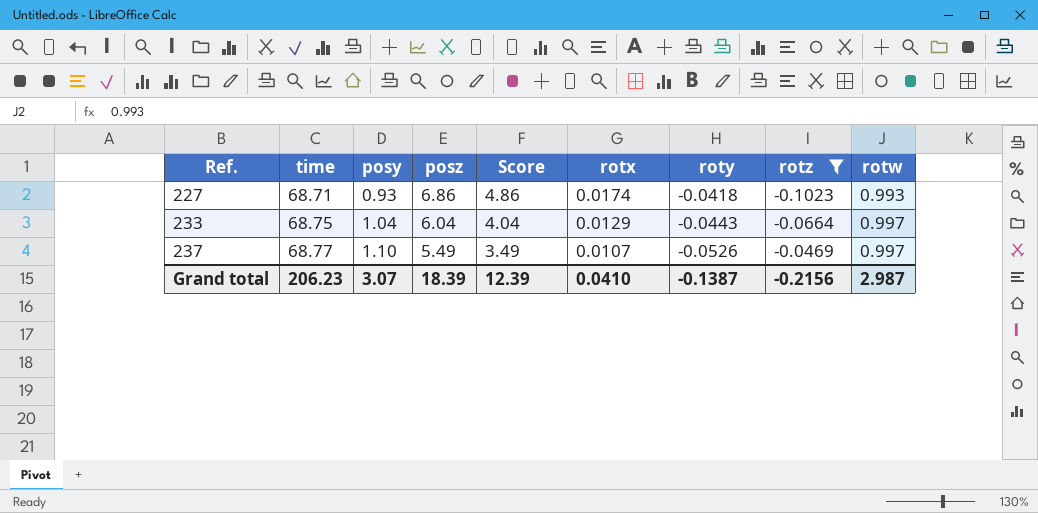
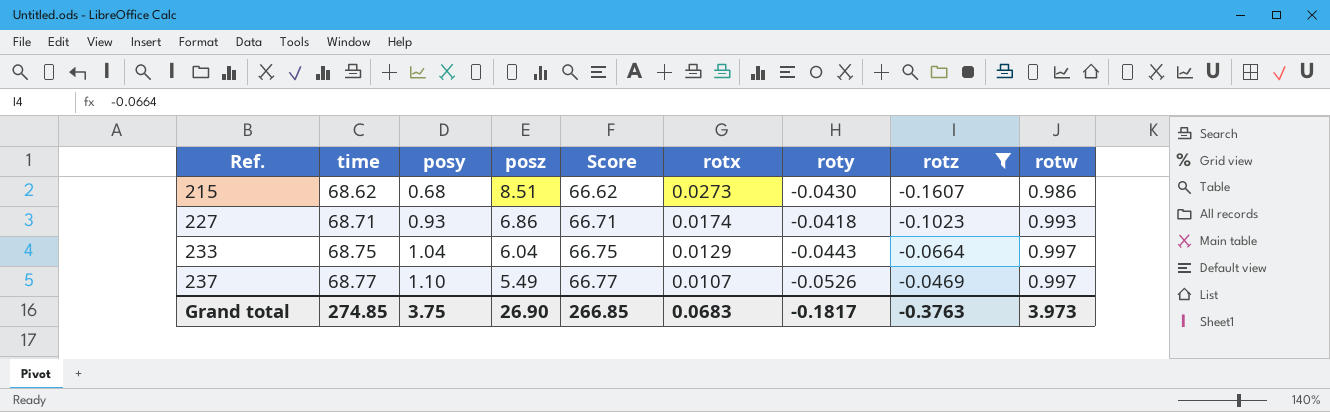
column Score | formula: [posz] - 2 -> [time] - 2
row 215: none -> 68.62 | 0.68 | 8.51 | 66.62 | 0.0273 | -0.0430 | -0.1607 | 0.986
Grand total | time: 206.23 -> 274.85
Grand total | posy: 3.07 -> 3.75
Grand total | posz: 18.39 -> 26.90
Grand total | Score: 12.39 -> 266.85
Grand total | rotx: 0.0410 -> 0.0683
Grand total | roty: -0.1387 -> -0.1817
Grand total | rotz: -0.2156 -> -0.3763
Grand total | rotw: 2.987 -> 3.973

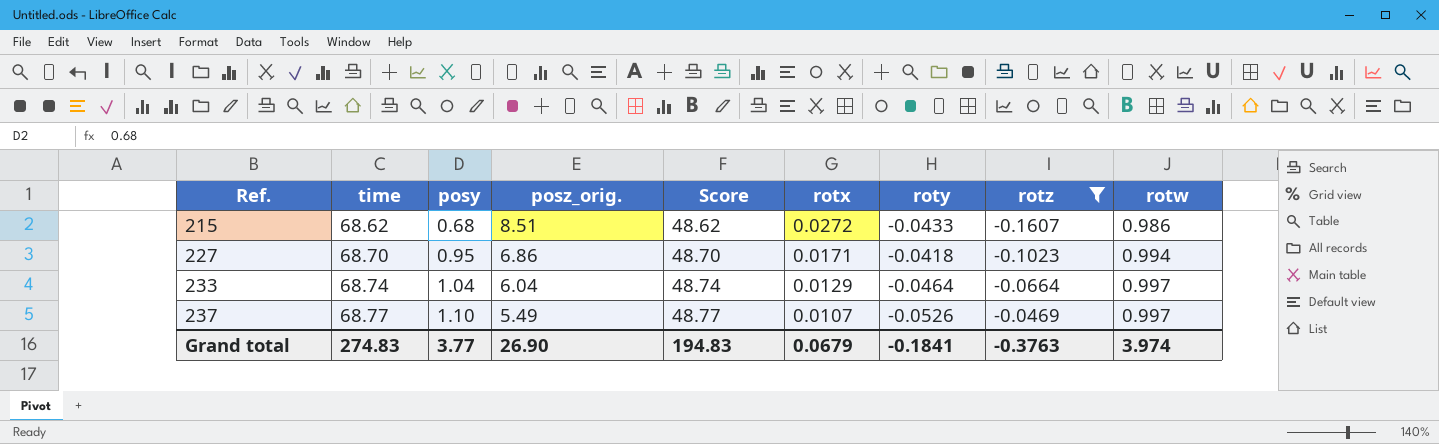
column name: posz -> posz_orig.
column Score | formula: [time] - 2 -> [time] - 20
215 | rotx: 0.0273 -> 0.0272
215 | roty: -0.0430 -> -0.0433
227 | time: 68.71 -> 68.70
227 | posy: 0.93 -> 0.95
227 | rotx: 0.0174 -> 0.0171
227 | rotw: 0.993 -> 0.994
233 | time: 68.75 -> 68.74
233 | roty: -0.0443 -> -0.0464
Grand total | time: 274.85 -> 274.83
Grand total | posy: 3.75 -> 3.77
Grand total | Score: 266.85 -> 194.83
Grand total | rotx: 0.0683 -> 0.0679
Grand total | roty: -0.1817 -> -0.1841
Grand total | rotw: 3.973 -> 3.974

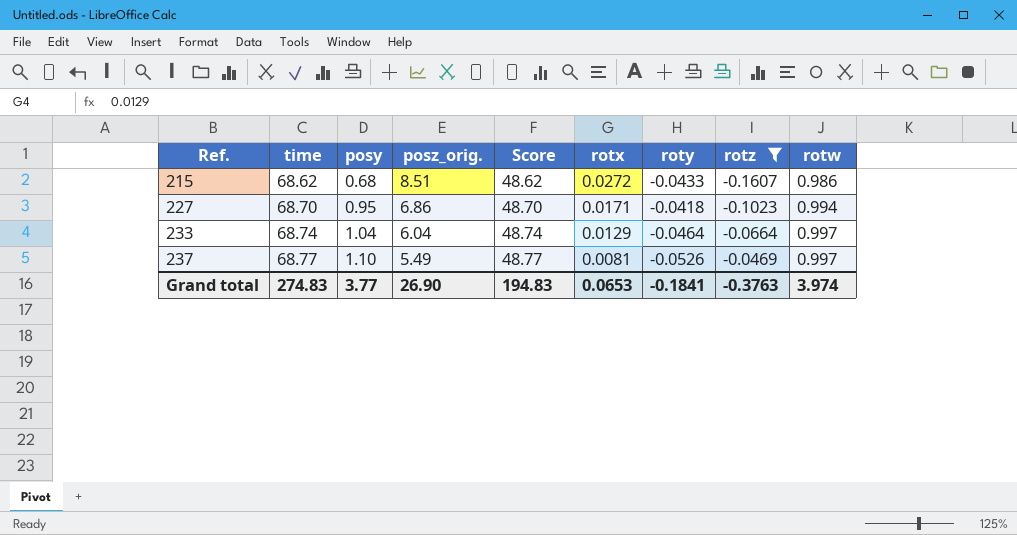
237 | rotx: 0.0107 -> 0.0081
Grand total | rotx: 0.0679 -> 0.0653

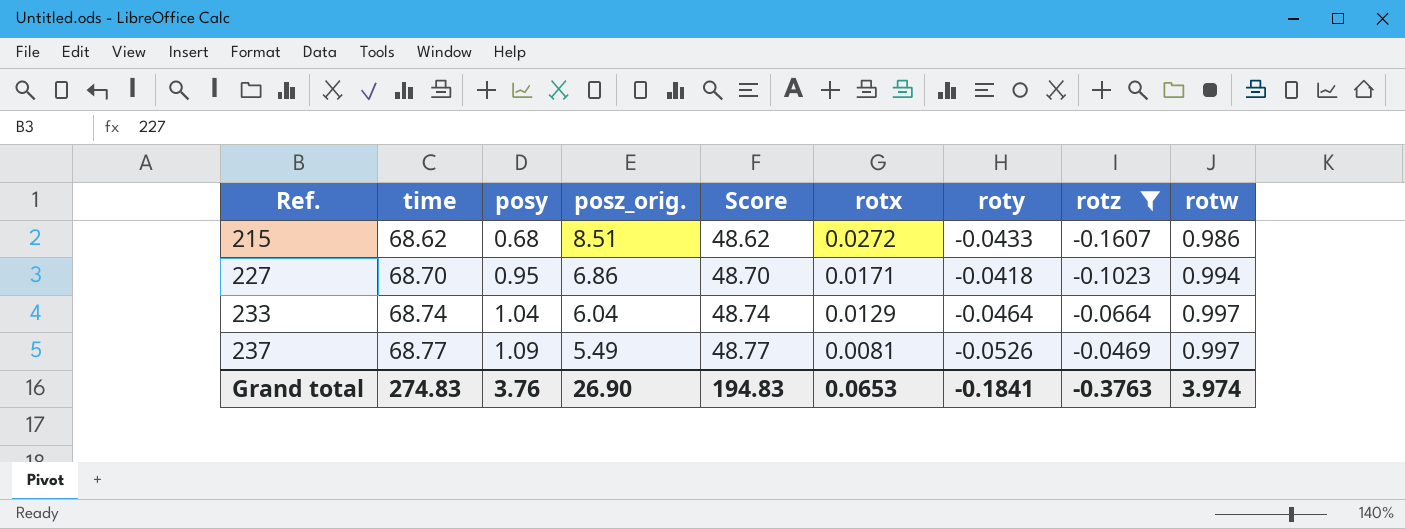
237 | posy: 1.10 -> 1.09
Grand total | posy: 3.77 -> 3.76

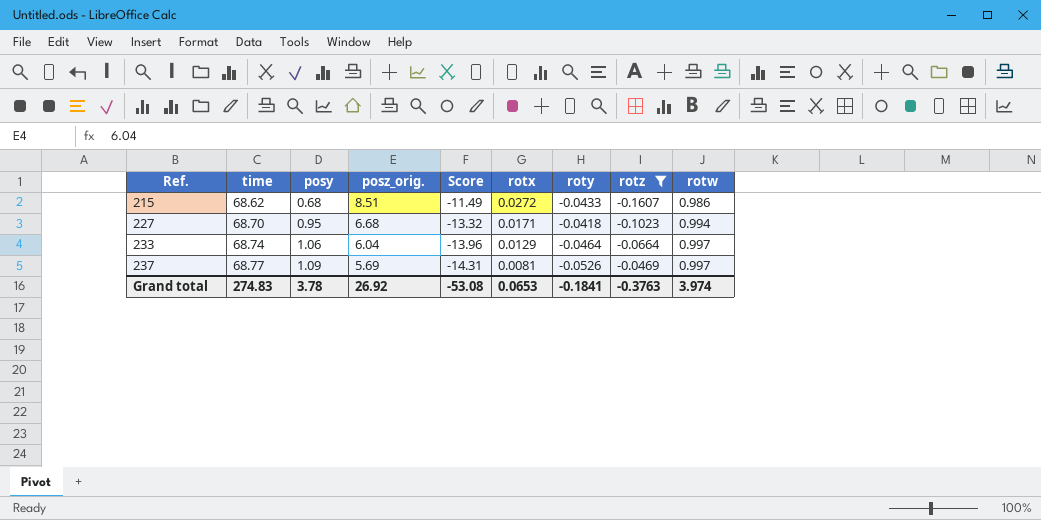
column Score | formula: [time] - 20 -> [posz_orig.] - 20
227 | posz_orig.: 6.86 -> 6.68
233 | posy: 1.04 -> 1.06
237 | posz_orig.: 5.49 -> 5.69
Grand total | posy: 3.76 -> 3.78
Grand total | posz_orig.: 26.90 -> 26.92
Grand total | Score: 194.83 -> -53.08

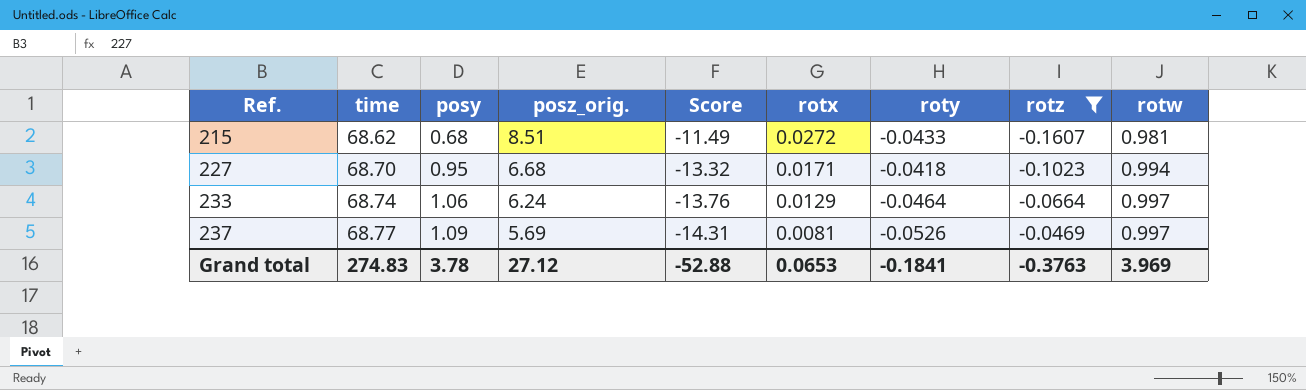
215 | rotw: 0.986 -> 0.981
233 | posz_orig.: 6.04 -> 6.24
233 | Score: -13.96 -> -13.76
Grand total | posz_orig.: 26.92 -> 27.12
Grand total | Score: -53.08 -> -52.88
Grand total | rotw: 3.974 -> 3.969

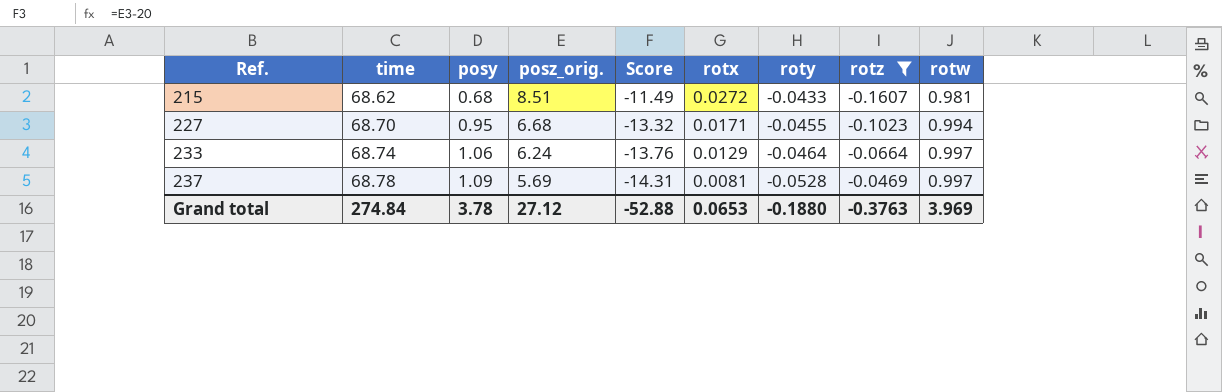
227 | roty: -0.0418 -> -0.0455
237 | time: 68.77 -> 68.78
237 | roty: -0.0526 -> -0.0528
Grand total | time: 274.83 -> 274.84
Grand total | roty: -0.1841 -> -0.1880

